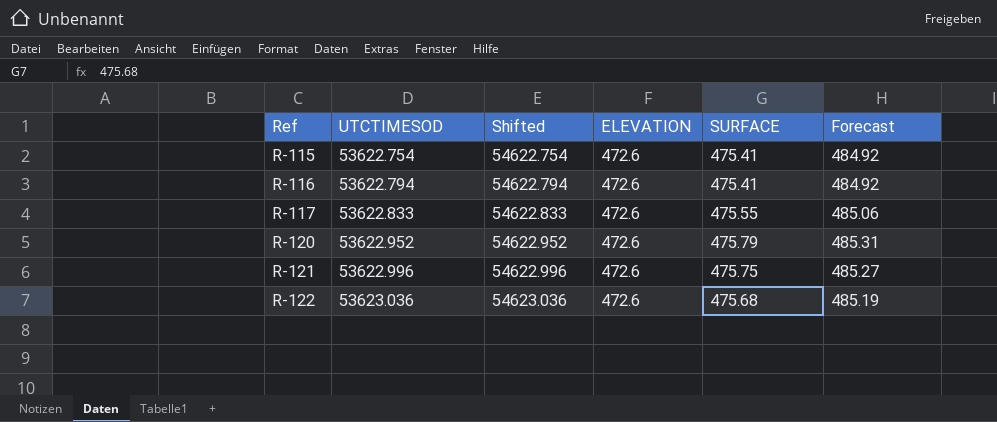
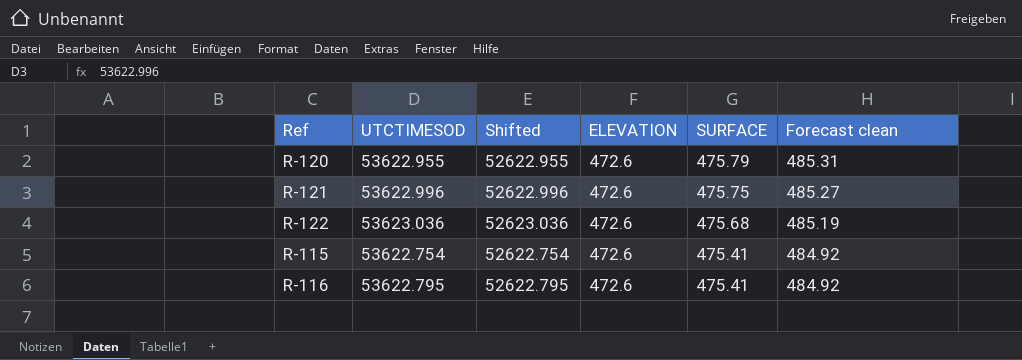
row order: Ref ascending -> SURFACE descending
column Shifted | formula: [UTCTIMESOD] + 1000 -> [UTCTIMESOD] - 1000
column name: Forecast -> Forecast clean
row R-117: 53622.833 | 54622.833 | 472.6 | 475.55 | 485.06 -> none
R-120 | UTCTIMESOD: 53622.952 -> 53622.955
R-116 | UTCTIMESOD: 53622.794 -> 53622.795

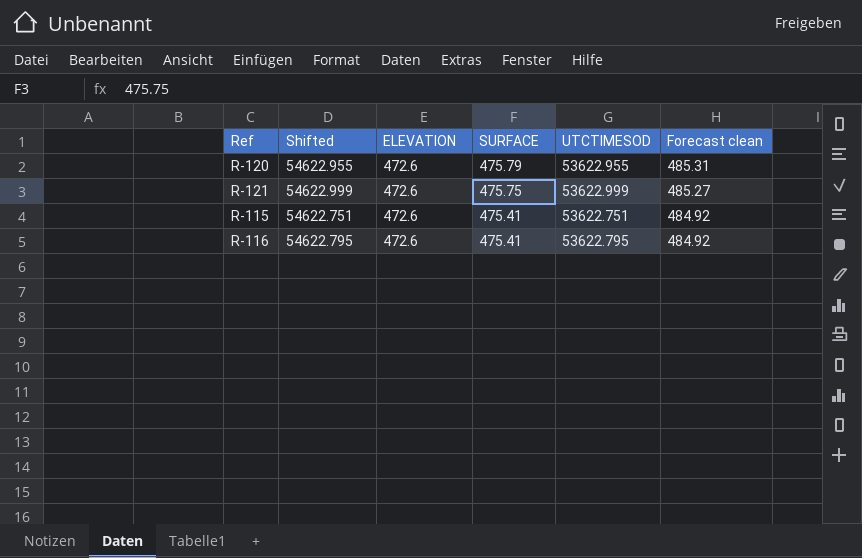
column Shifted | formula: [UTCTIMESOD] - 1000 -> [UTCTIMESOD] + 1000
column UTCTIMESOD | position: 2 -> 5
row R-122: 53623.036 | 52623.036 | 472.6 | 475.68 | 485.19 -> none
R-121 | UTCTIMESOD: 53622.996 -> 53622.999
R-115 | UTCTIMESOD: 53622.754 -> 53622.751

